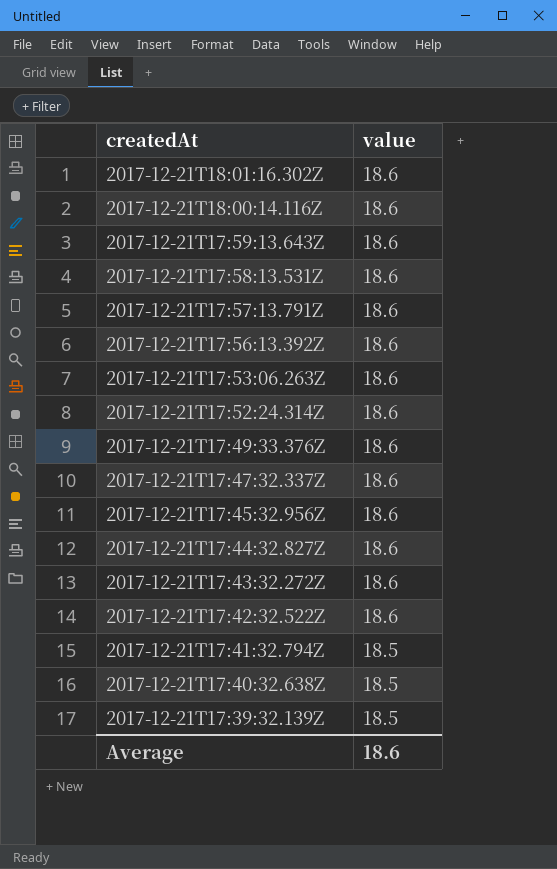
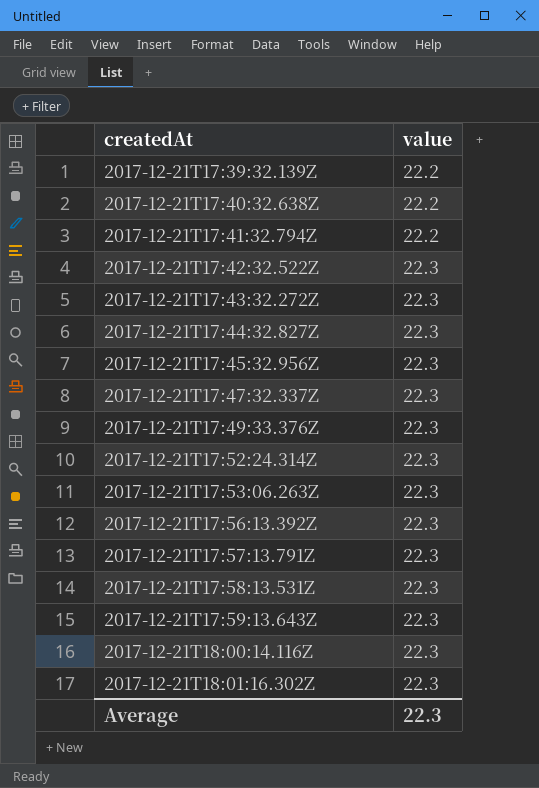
row order: createdAt descending -> createdAt ascending
2017-12-21T17:39:32.139Z | value: 18.5 -> 22.2
2017-12-21T17:40:32.638Z | value: 18.5 -> 22.2
2017-12-21T17:41:32.794Z | value: 18.5 -> 22.2
2017-12-21T17:42:32.522Z | value: 18.6 -> 22.3
2017-12-21T17:43:32.272Z | value: 18.6 -> 22.3
2017-12-21T17:44:32.827Z | value: 18.6 -> 22.3
2017-12-21T17:45:32.956Z | value: 18.6 -> 22.3
2017-12-21T17:47:32.337Z | value: 18.6 -> 22.3
2017-12-21T17:49:33.376Z | value: 18.6 -> 22.3
2017-12-21T17:52:24.314Z | value: 18.6 -> 22.3
2017-12-21T17:53:06.263Z | value: 18.6 -> 22.3
2017-12-21T17:56:13.392Z | value: 18.6 -> 22.3
2017-12-21T17:57:13.791Z | value: 18.6 -> 22.3
2017-12-21T17:58:13.531Z | value: 18.6 -> 22.3
2017-12-21T17:59:13.643Z | value: 18.6 -> 22.3
2017-12-21T18:00:14.116Z | value: 18.6 -> 22.3
2017-12-21T18:01:16.302Z | value: 18.6 -> 22.3
Average | value: 18.6 -> 22.3

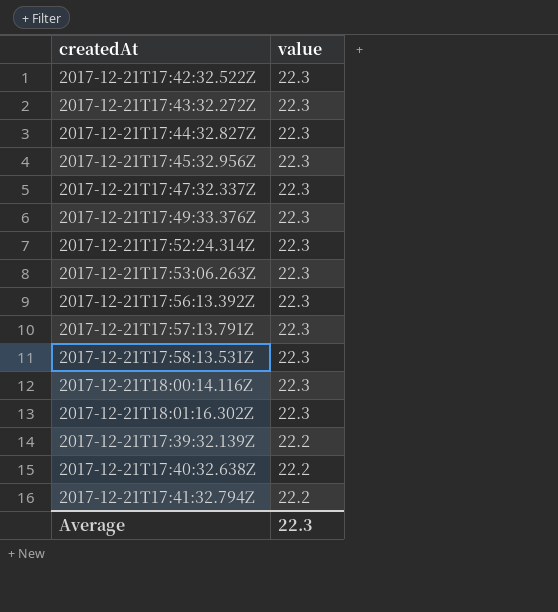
row order: createdAt ascending -> value descending
row 2017-12-21T17:59:13.643Z: 22.3 -> none

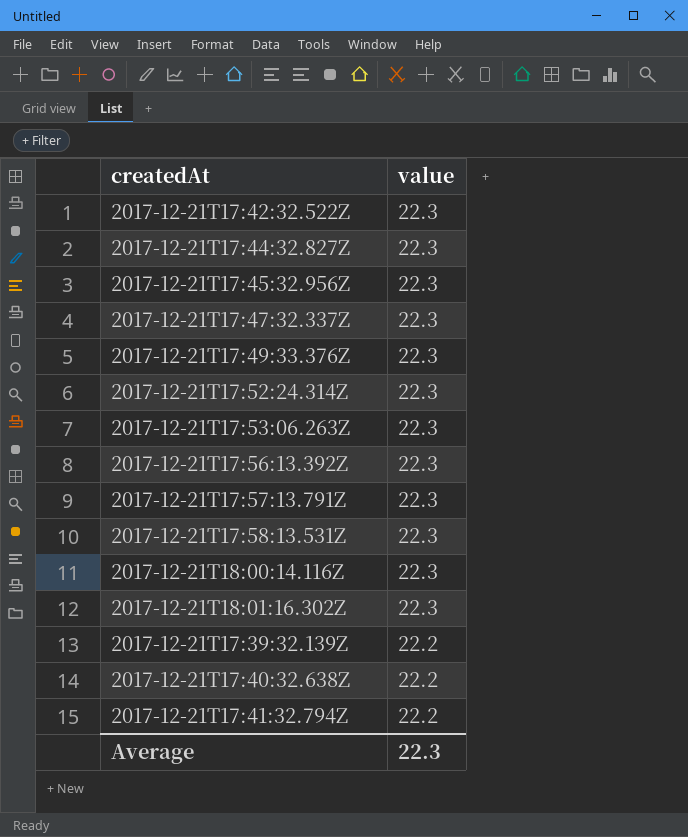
row 2017-12-21T17:43:32.272Z: 22.3 -> none

